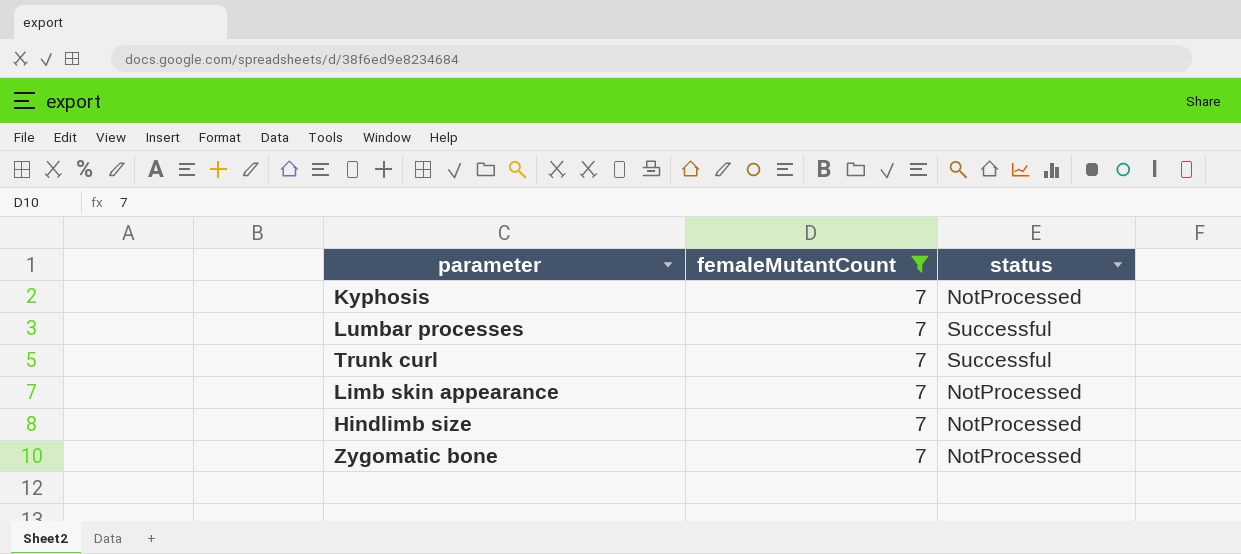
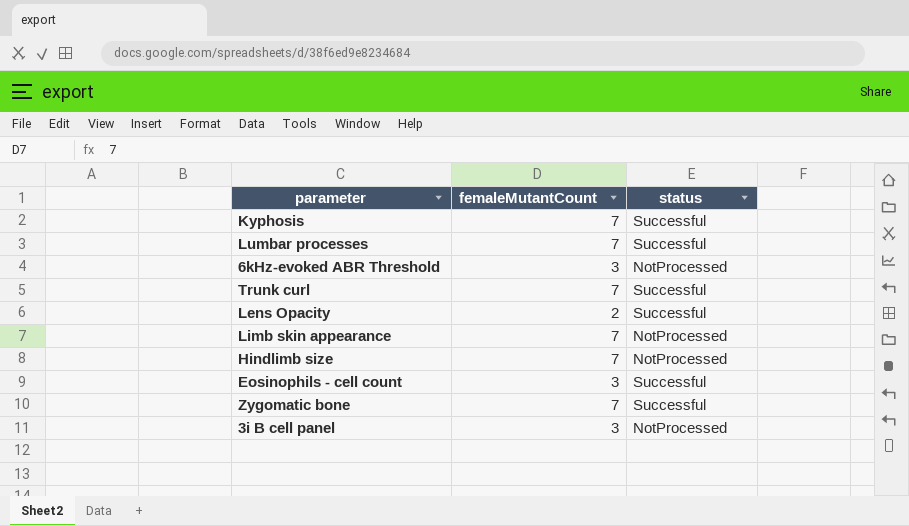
filter: femaleMutantCount = 7 -> none
Kyphosis | status: NotProcessed -> Successful
Zygomatic bone | status: NotProcessed -> Successful

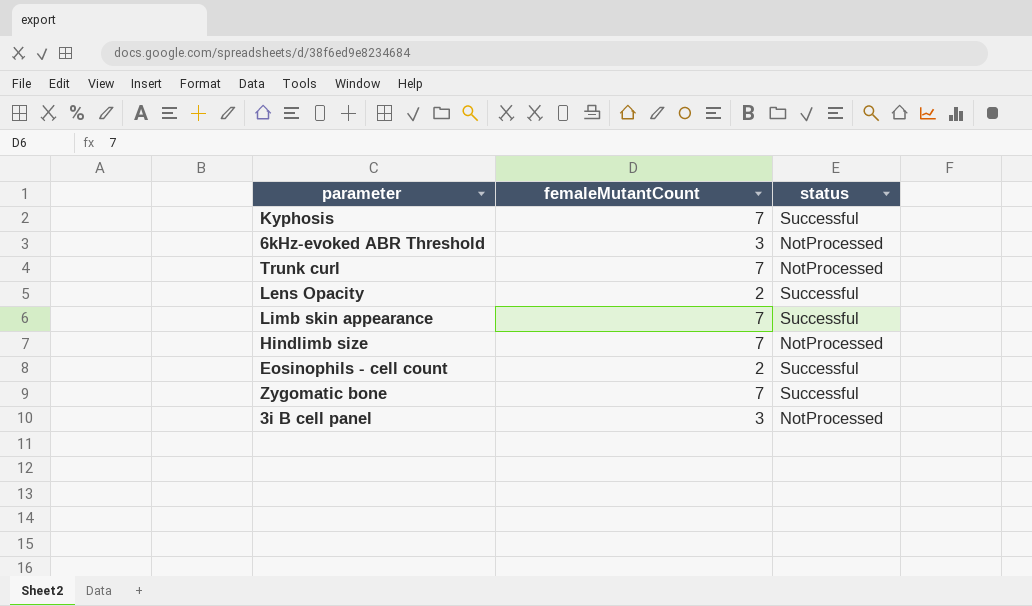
row Lumbar processes: 7 | Successful -> none
Trunk curl | status: Successful -> NotProcessed
Limb skin appearance | status: NotProcessed -> Successful
Eosinophils - cell count | femaleMutantCount: 3 -> 2

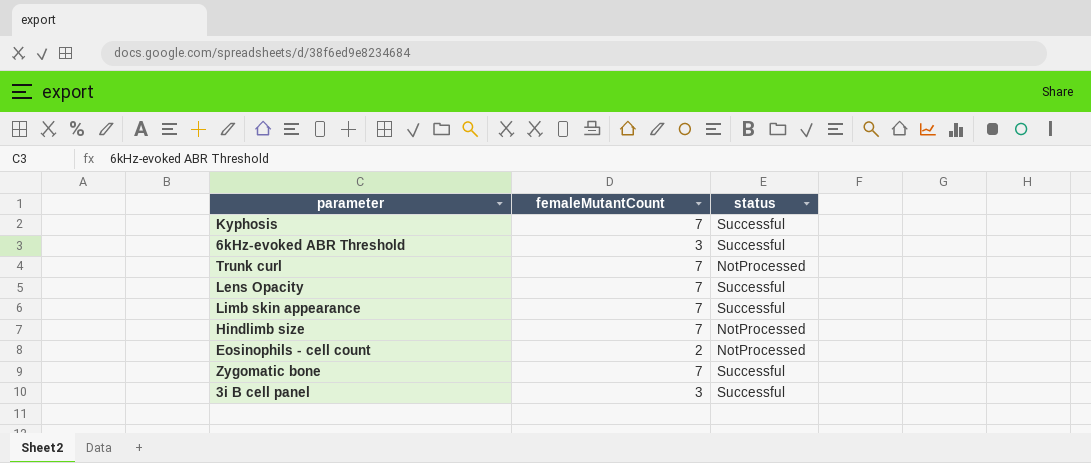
6kHz-evoked ABR Threshold | status: NotProcessed -> Successful
Lens Opacity | femaleMutantCount: 2 -> 7
Eosinophils - cell count | status: Successful -> NotProcessed
3i B cell panel | status: NotProcessed -> Successful

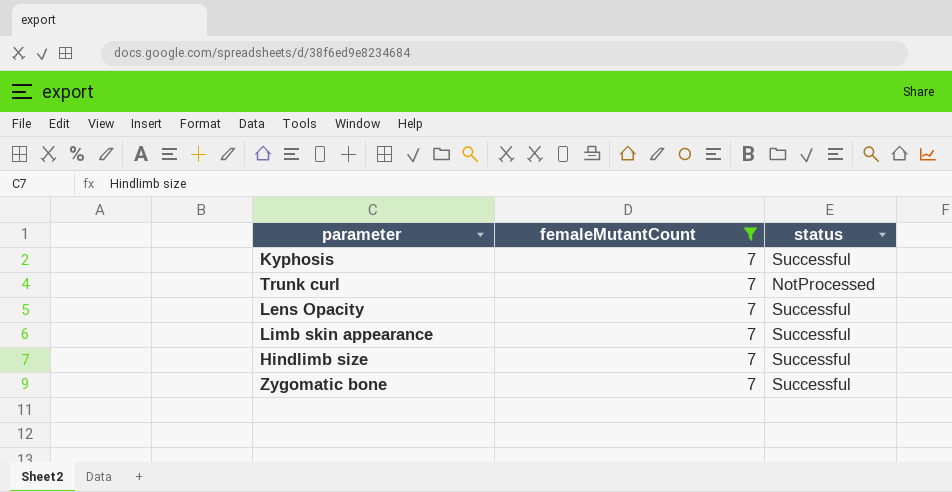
filter: none -> femaleMutantCount = 7
Hindlimb size | status: NotProcessed -> Successful

